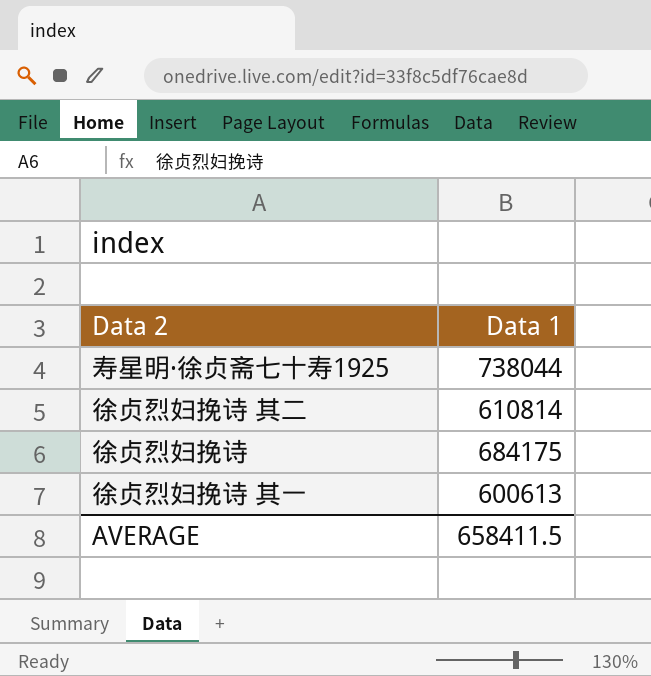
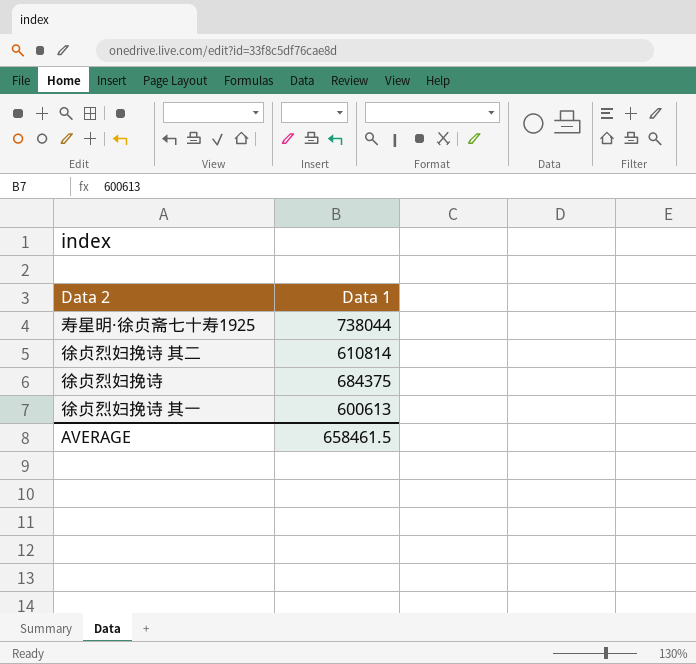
徐贞烈妇挽诗 | Data 1: 684175 -> 684375
AVERAGE | Data 1: 658411.5 -> 658461.5

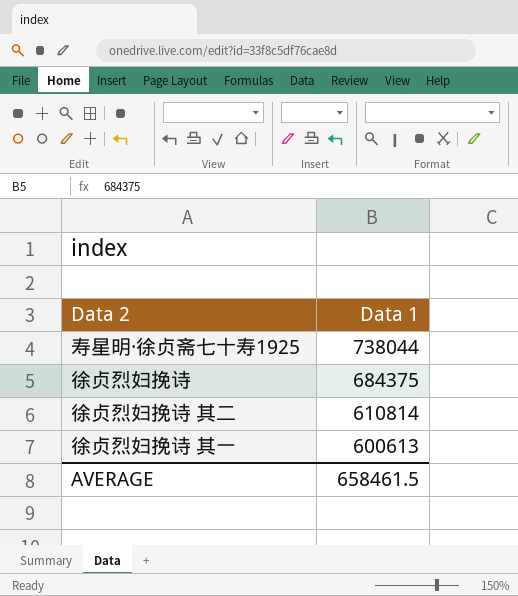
row order: none -> Data 1 descending

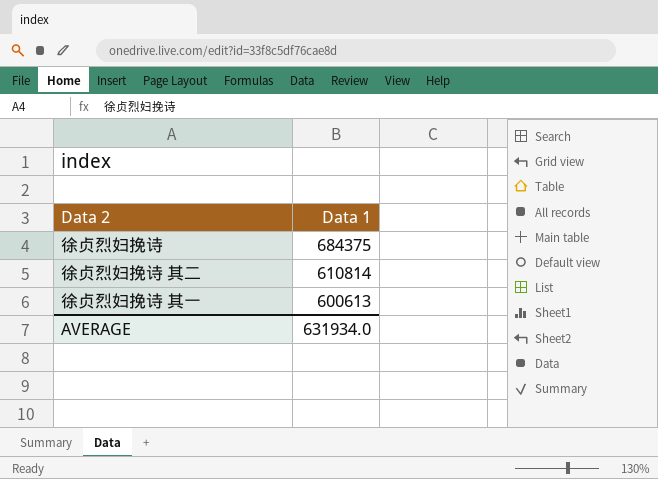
row 寿星明·徐贞斋七十寿1925: 738044 -> none
AVERAGE | Data 1: 658461.5 -> 631934.0

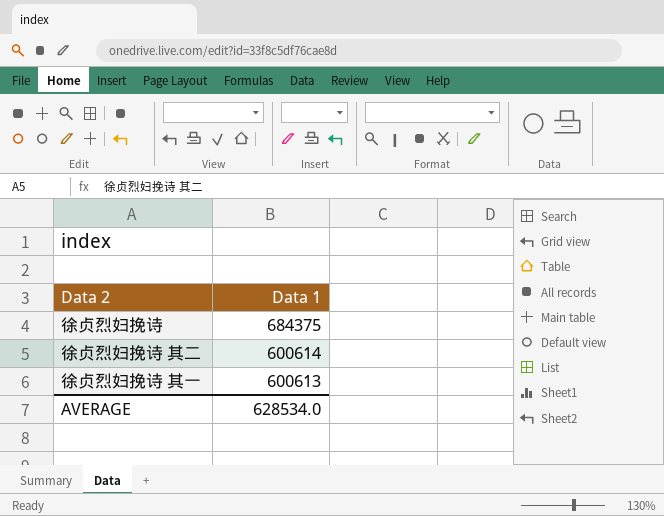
徐贞烈妇挽诗 其二 | Data 1: 610814 -> 600614
AVERAGE | Data 1: 631934.0 -> 628534.0

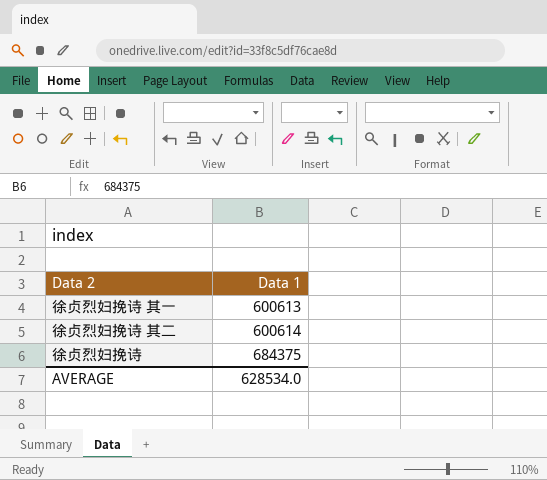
row order: Data 1 descending -> Data 1 ascending

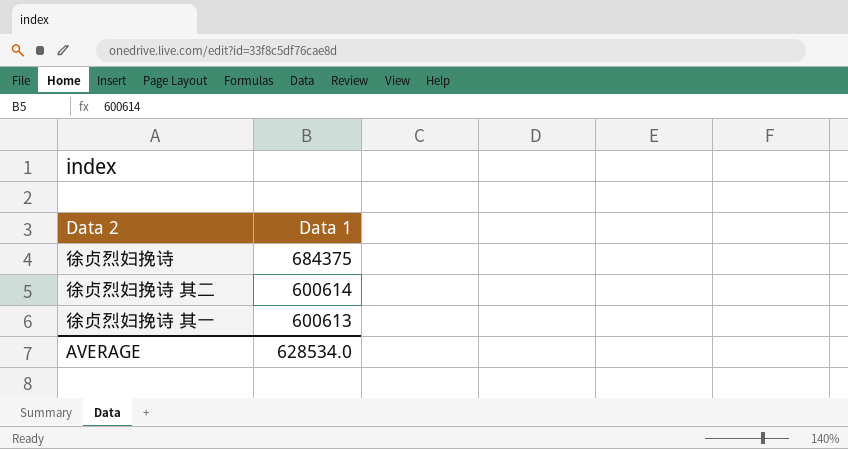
row order: Data 1 ascending -> Data 1 descending

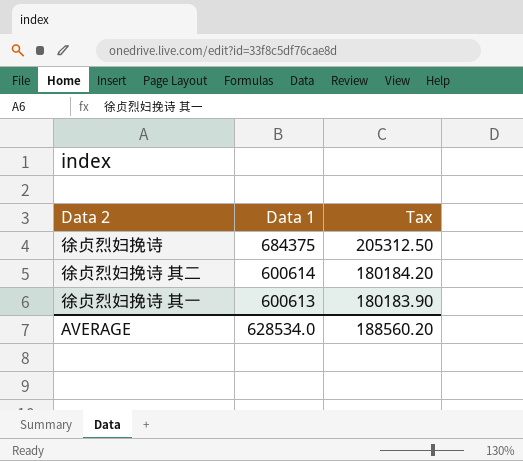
column Tax | formula: none -> [Data 1] * 0.3

